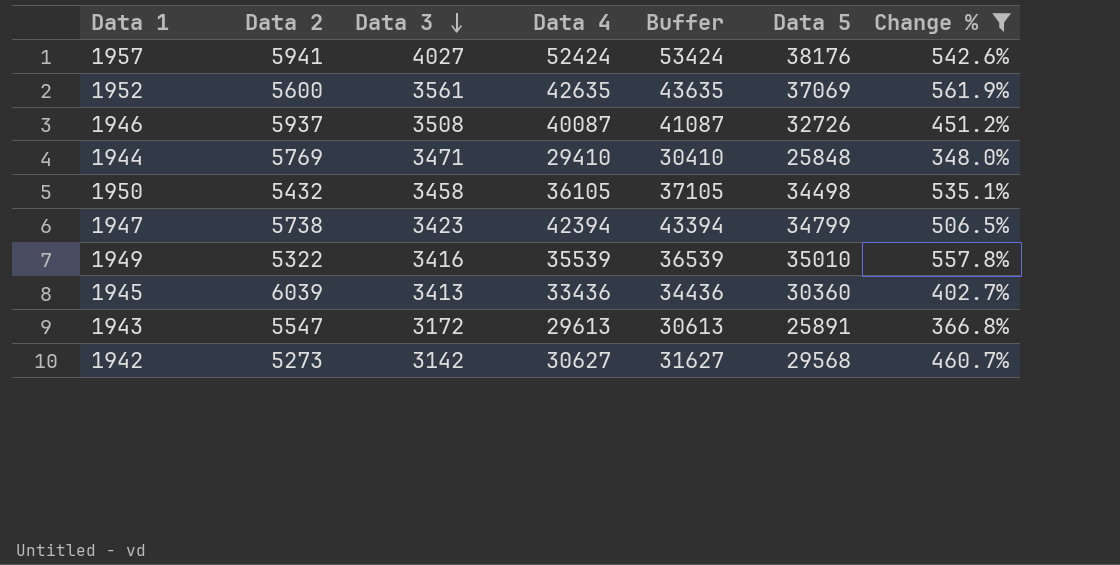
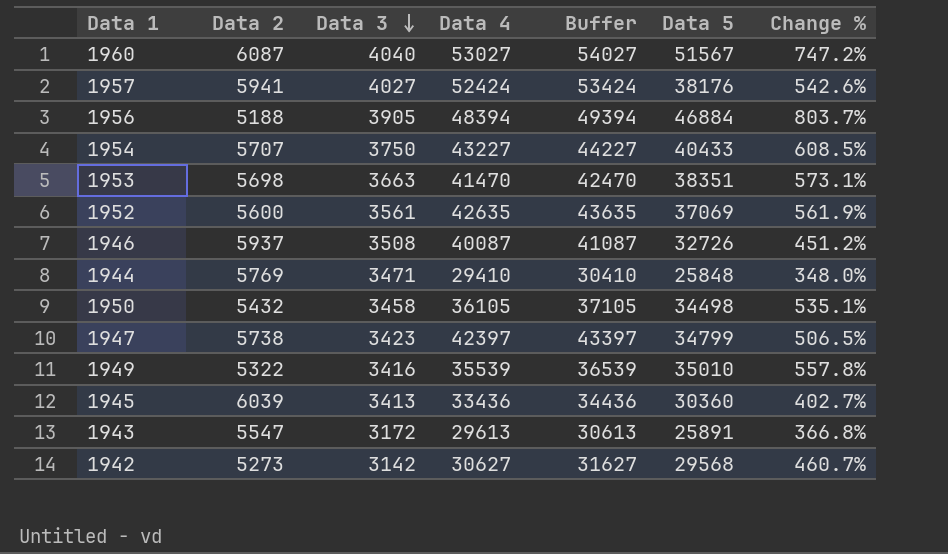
filter: Change % <= 561.9% -> none
1947 | Data 4: 42394 -> 42397
1947 | Buffer: 43394 -> 43397

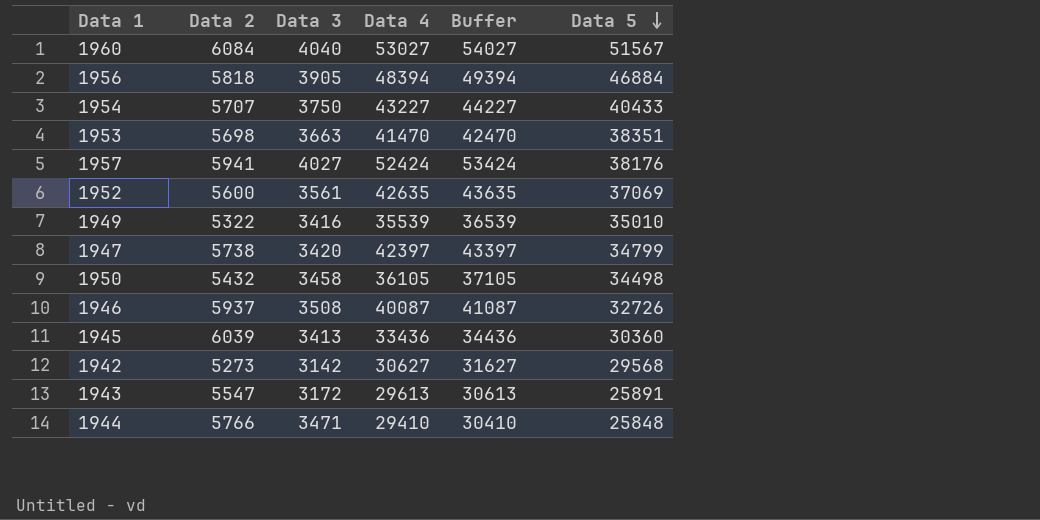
row order: Data 3 descending -> Data 5 descending
column Change % | formula: ([Data 5] - [Data 2]) / [Data 2] -> none
1960 | Data 2: 6087 -> 6084
1956 | Data 2: 5188 -> 5818
1947 | Data 3: 3423 -> 3420
1944 | Data 2: 5769 -> 5766

